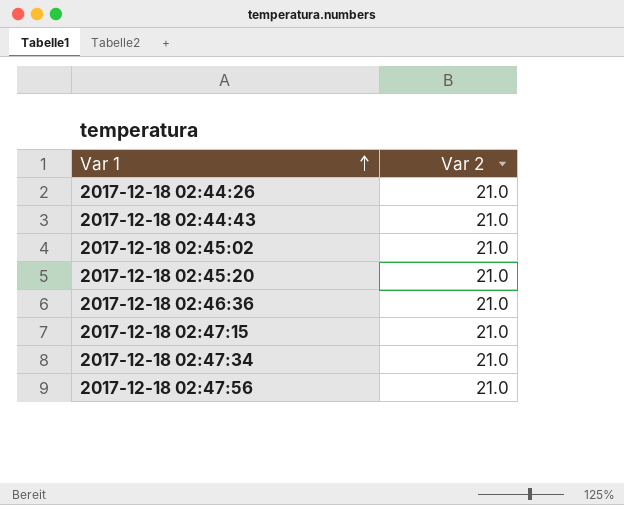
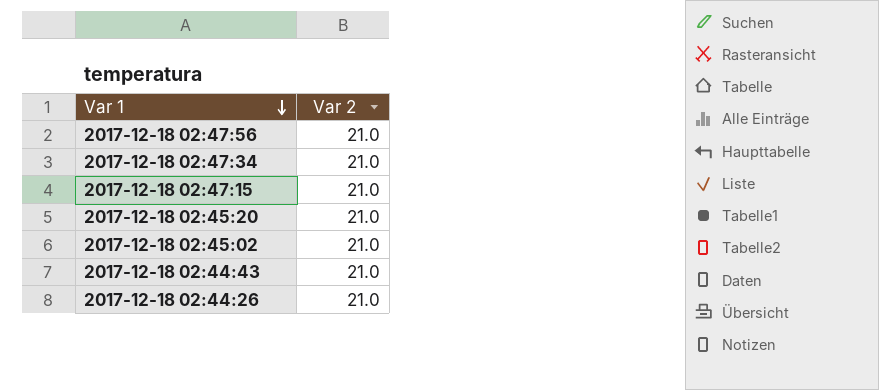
row order: Var 1 ascending -> Var 1 descending
row 2017-12-18 02:46:36: 21.0 -> none

